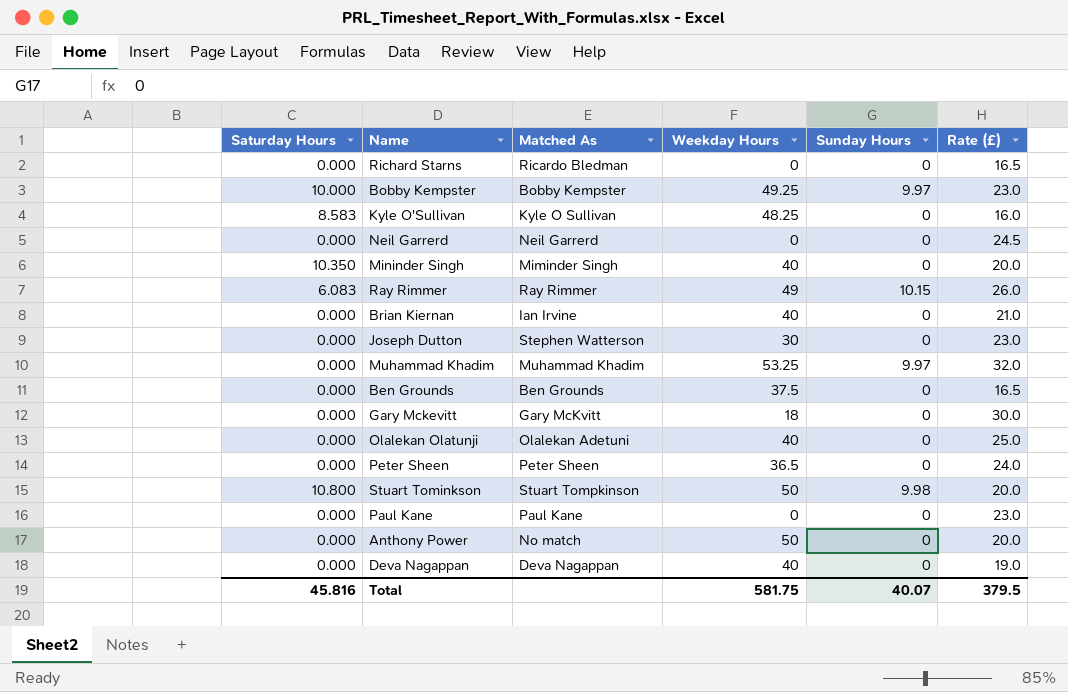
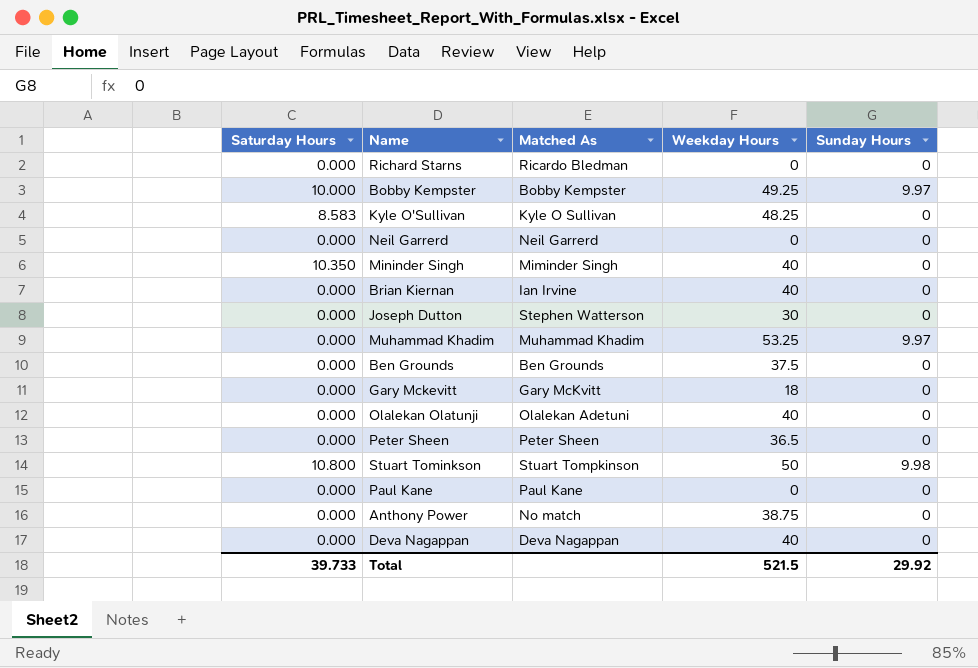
column Rate (£) | position: 6 -> none
row Ray Rimmer: 6.083 | Ray Rimmer | 49 | 10.15 | 26.0 -> none
Anthony Power | Weekday Hours: 50 -> 38.75
Total | Saturday Hours: 45.816 -> 39.733
Total | Weekday Hours: 581.75 -> 521.5
Total | Sunday Hours: 40.07 -> 29.92

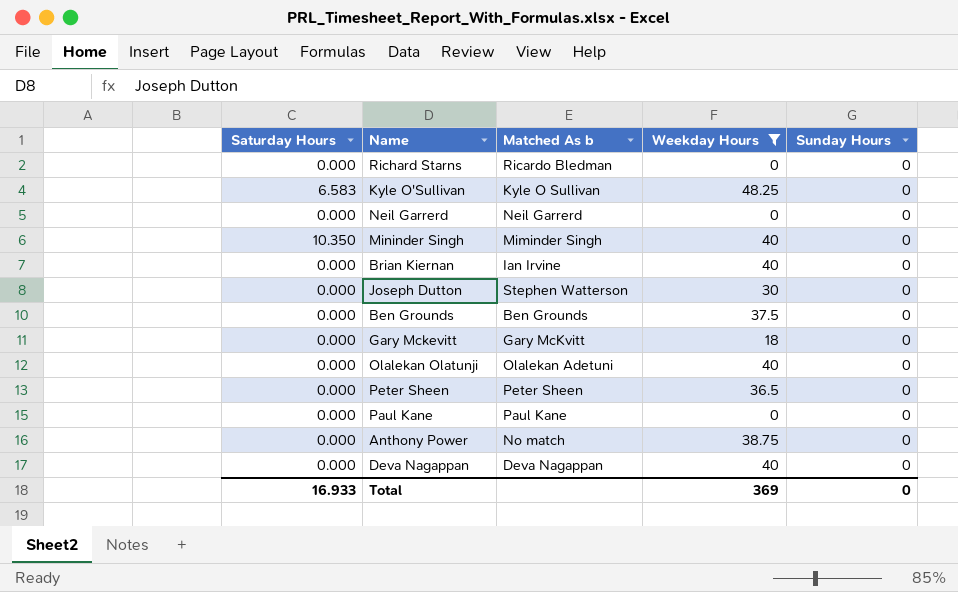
filter: none -> Weekday Hours <= 48.25
column name: Matched As -> Matched As b
Kyle O'Sullivan | Saturday Hours: 8.583 -> 6.583
Total | Saturday Hours: 39.733 -> 16.933
Total | Weekday Hours: 521.5 -> 369
Total | Sunday Hours: 29.92 -> 0

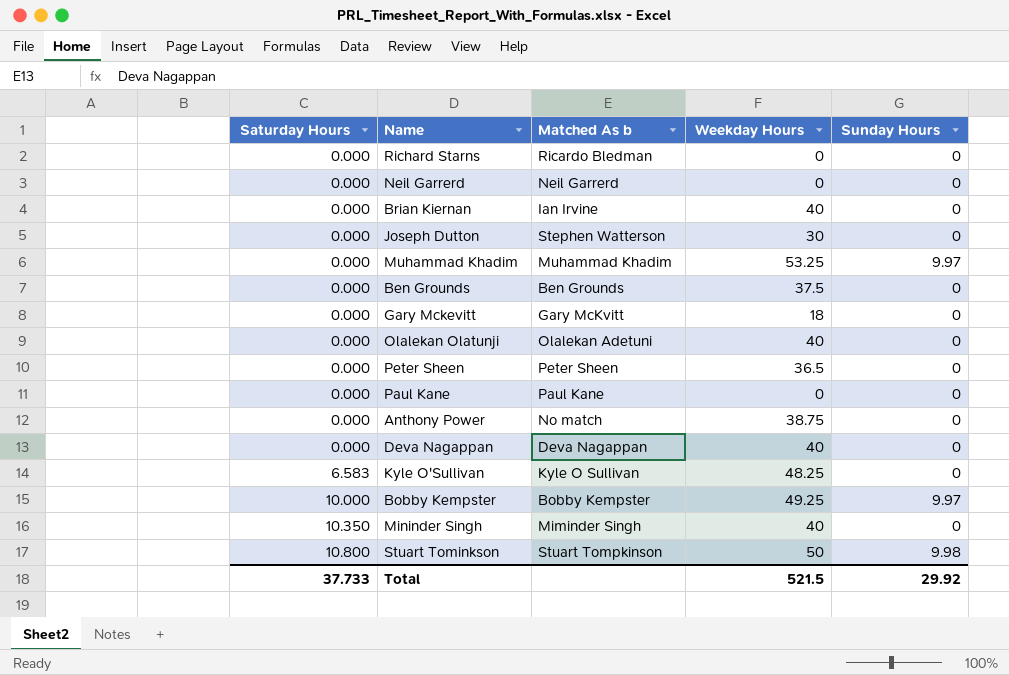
filter: Weekday Hours <= 48.25 -> none
row order: none -> Saturday Hours ascending
Total | Saturday Hours: 16.933 -> 37.733
Total | Weekday Hours: 369 -> 521.5
Total | Sunday Hours: 0 -> 29.92

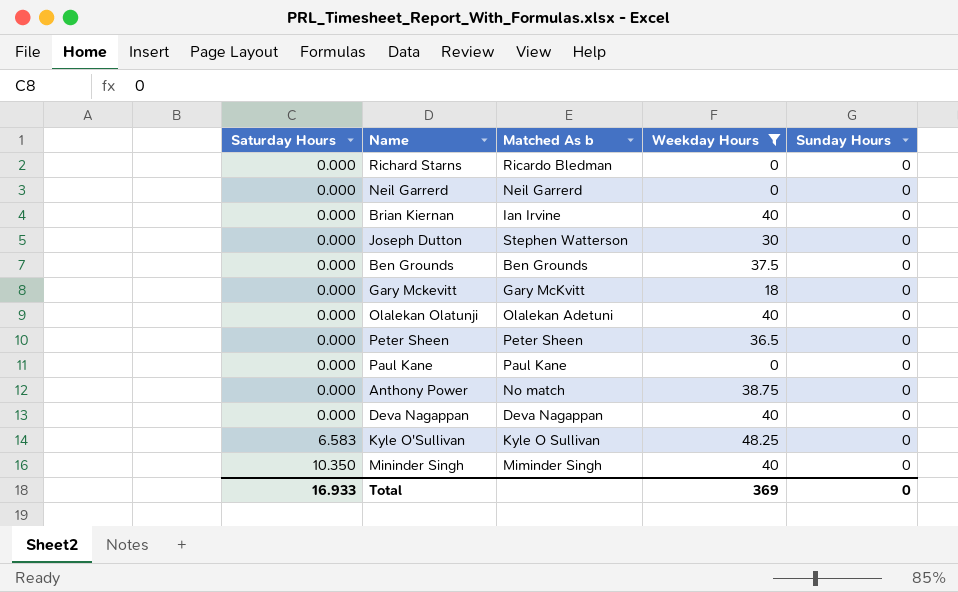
filter: none -> Weekday Hours <= 48.25
Total | Saturday Hours: 37.733 -> 16.933
Total | Weekday Hours: 521.5 -> 369
Total | Sunday Hours: 29.92 -> 0

